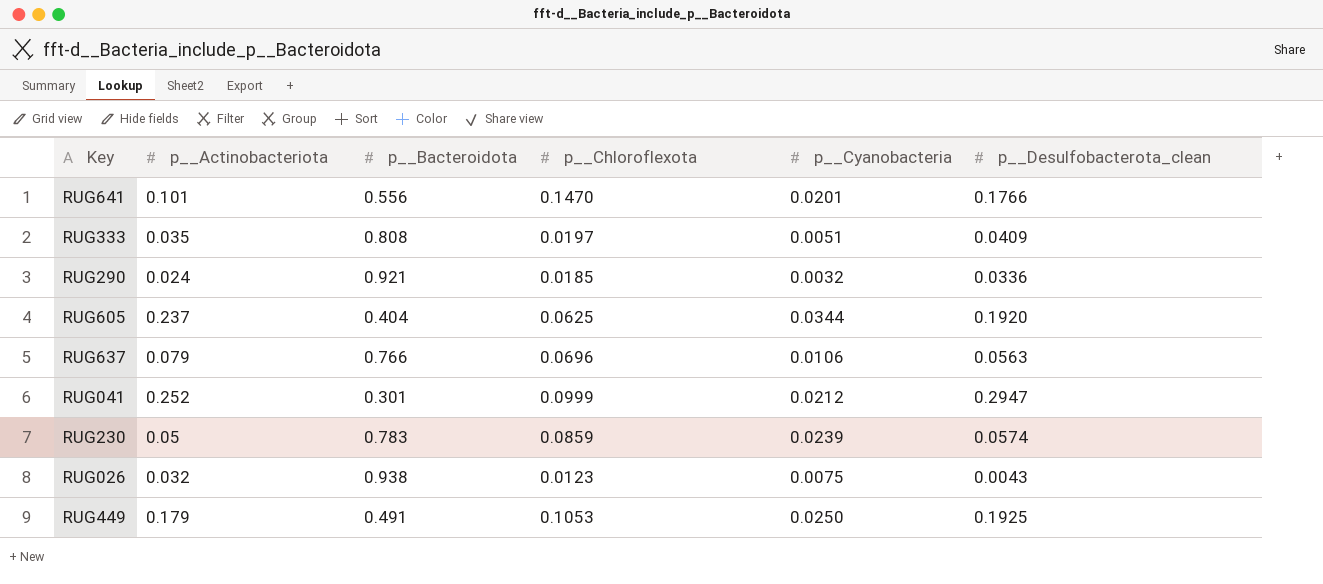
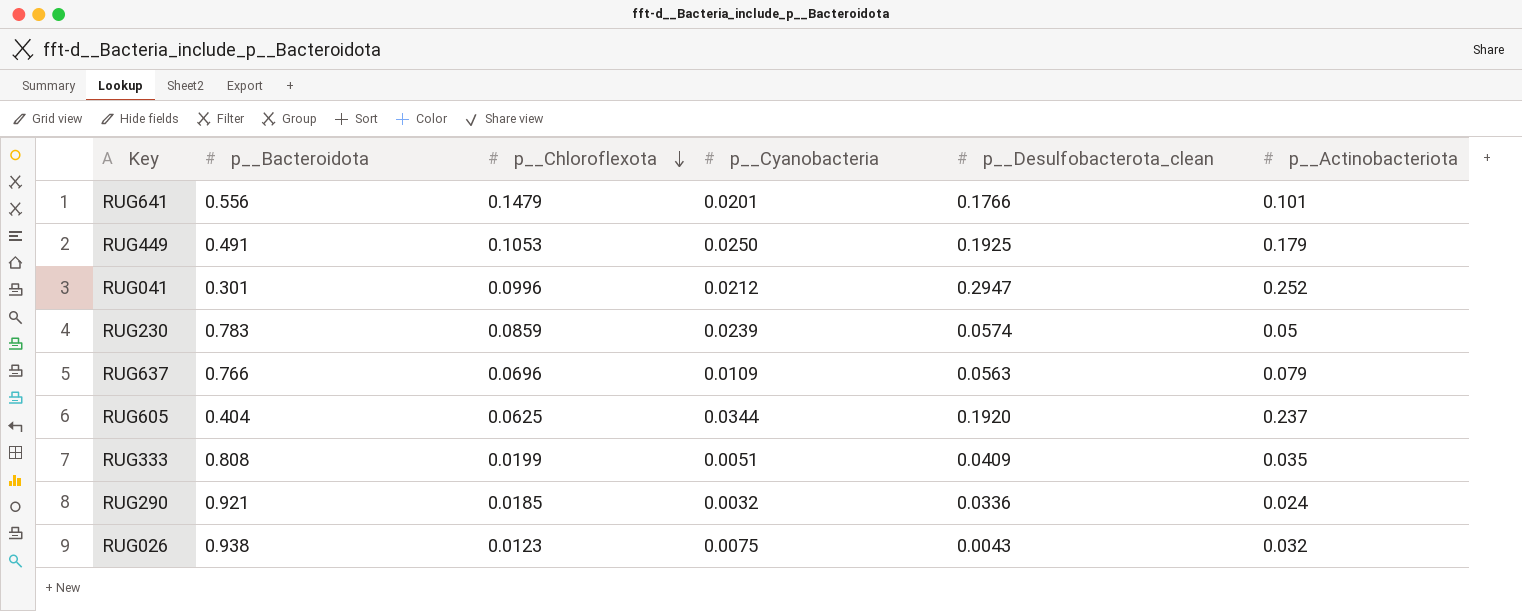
row order: none -> p__Chloroflexota descending
column p__Actinobacteriota | position: 2 -> 6
RUG641 | p__Chloroflexota: 0.1470 -> 0.1479
RUG041 | p__Chloroflexota: 0.0999 -> 0.0996
RUG637 | p__Cyanobacteria: 0.0106 -> 0.0109
RUG333 | p__Chloroflexota: 0.0197 -> 0.0199

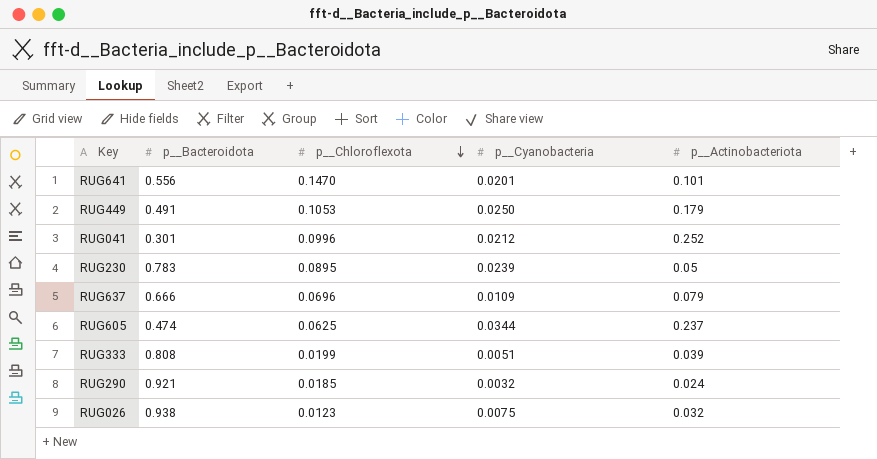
column p__Desulfobacterota_clean | position: 5 -> none
RUG641 | p__Chloroflexota: 0.1479 -> 0.1470
RUG230 | p__Chloroflexota: 0.0859 -> 0.0895
RUG637 | p__Bacteroidota: 0.766 -> 0.666
RUG605 | p__Bacteroidota: 0.404 -> 0.474
RUG333 | p__Actinobacteriota: 0.035 -> 0.039

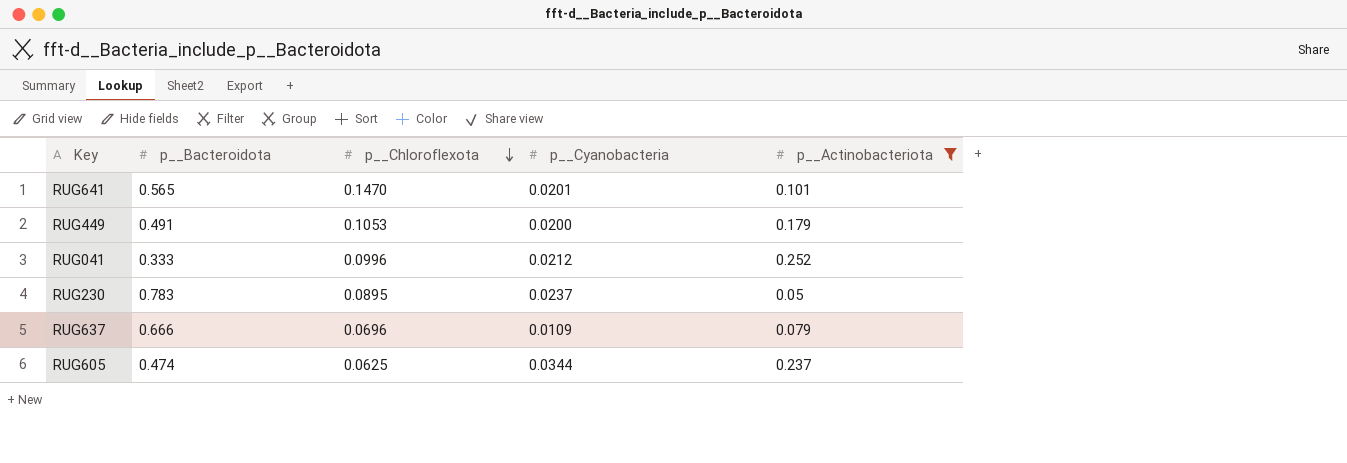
filter: none -> p__Actinobacteriota >= 0.05
RUG641 | p__Bacteroidota: 0.556 -> 0.565
RUG449 | p__Cyanobacteria: 0.0250 -> 0.0200
RUG041 | p__Bacteroidota: 0.301 -> 0.333
RUG230 | p__Cyanobacteria: 0.0239 -> 0.0237

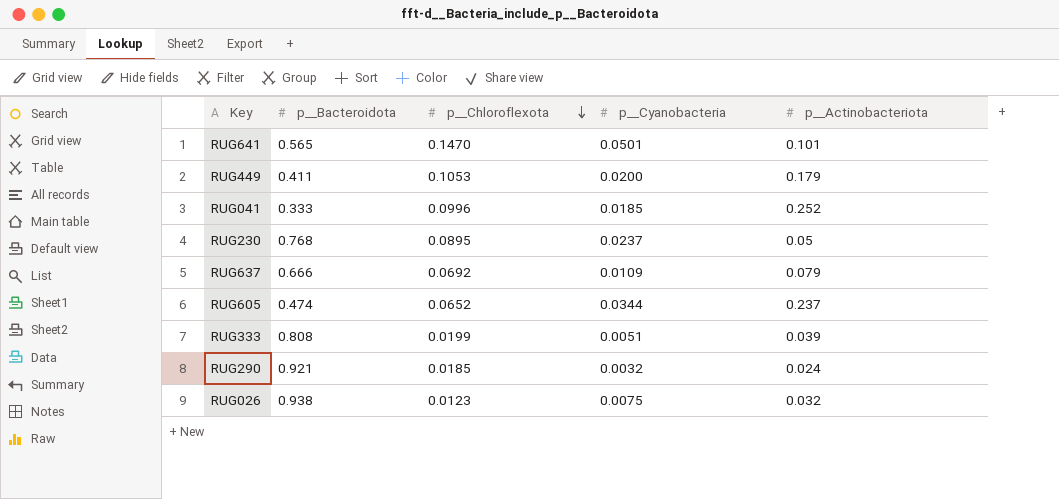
filter: p__Actinobacteriota >= 0.05 -> none
RUG641 | p__Cyanobacteria: 0.0201 -> 0.0501
RUG449 | p__Bacteroidota: 0.491 -> 0.411
RUG041 | p__Cyanobacteria: 0.0212 -> 0.0185
RUG230 | p__Bacteroidota: 0.783 -> 0.768
RUG637 | p__Chloroflexota: 0.0696 -> 0.0692
RUG605 | p__Chloroflexota: 0.0625 -> 0.0652

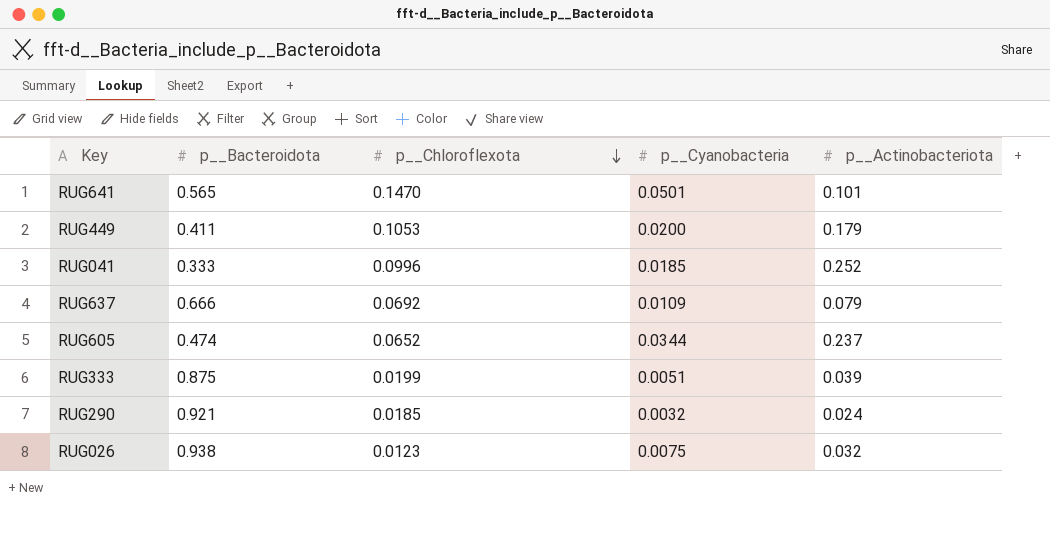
row RUG230: 0.768 | 0.0895 | 0.0237 | 0.05 -> none
RUG333 | p__Bacteroidota: 0.808 -> 0.875

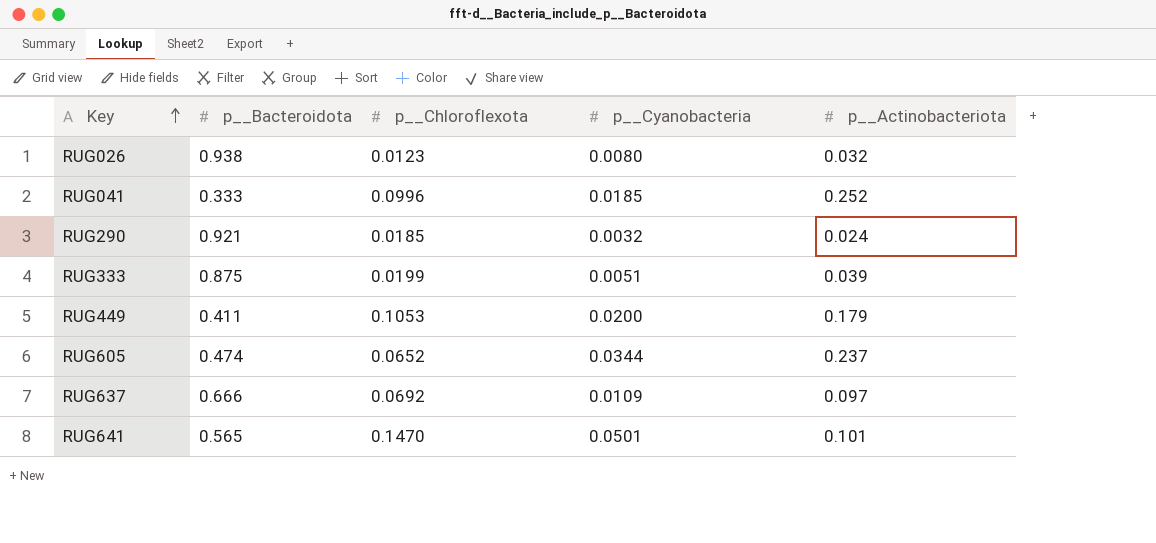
row order: p__Chloroflexota descending -> Key ascending
RUG026 | p__Cyanobacteria: 0.0075 -> 0.0080
RUG637 | p__Actinobacteriota: 0.079 -> 0.097

